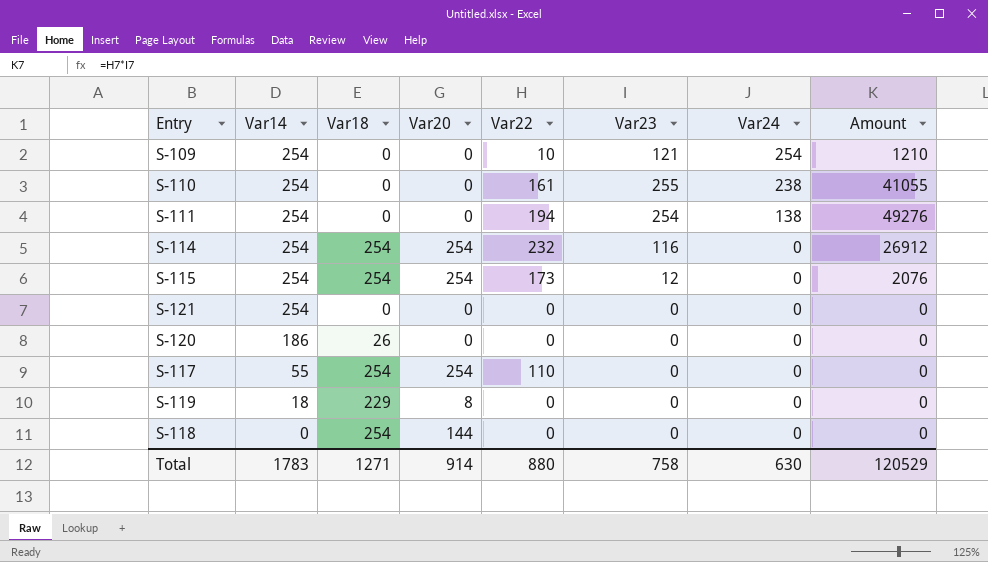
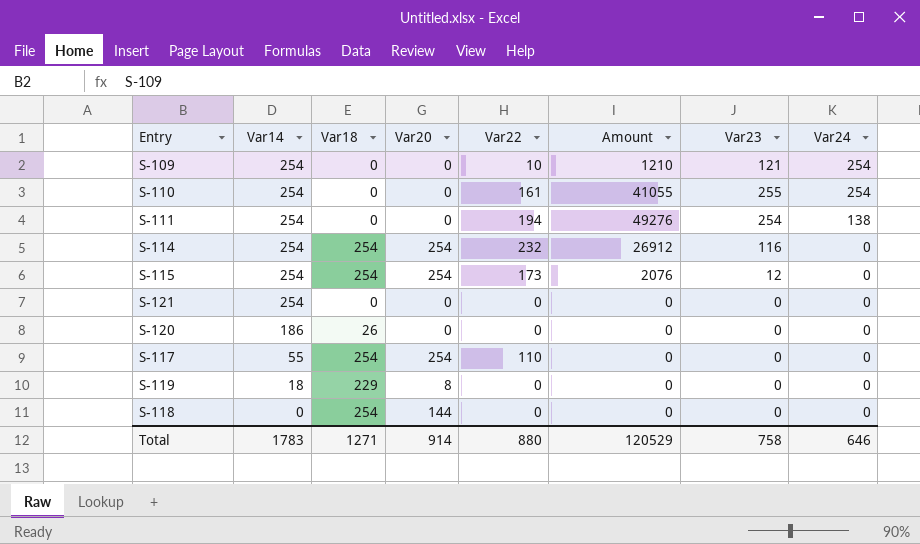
column Amount | position: 8 -> 6
S-110 | Var24: 238 -> 254
Total | Var24: 630 -> 646

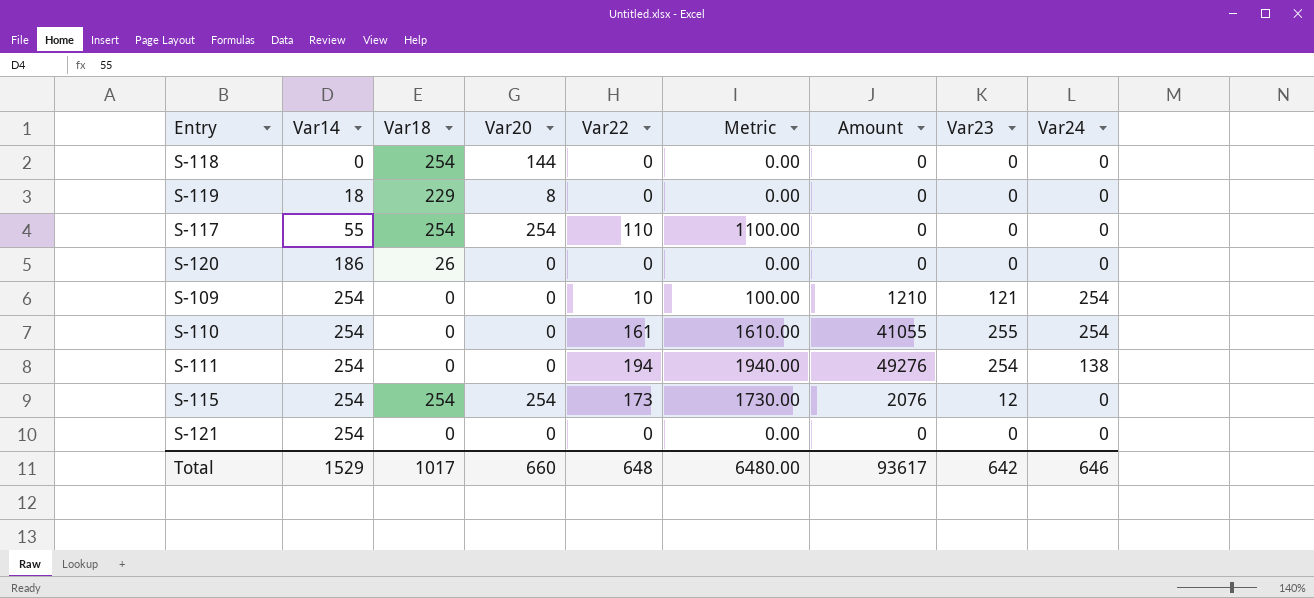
row order: Var14 descending -> Var14 ascending
column Metric | formula: none -> [Var22] * 10
row S-114: 254 | 254 | 254 | 232 | 26912 | 116 | 0 -> none
Total | Var14: 1783 -> 1529
Total | Var18: 1271 -> 1017
Total | Var20: 914 -> 660
Total | Var22: 880 -> 648
Total | Amount: 120529 -> 93617
Total | Var23: 758 -> 642

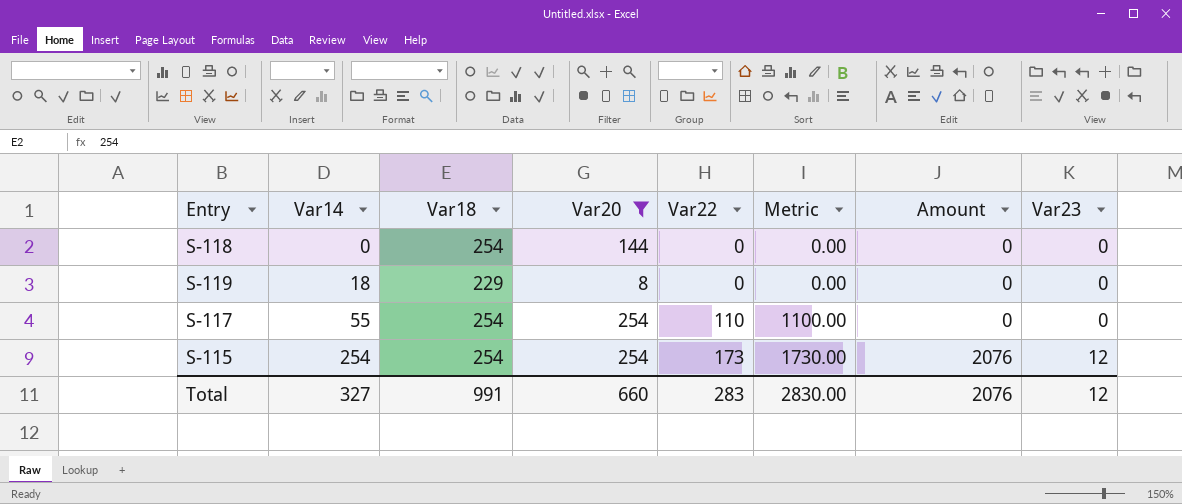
filter: none -> Var20 != 0
column Var24 | position: 9 -> none
Total | Var14: 1529 -> 327
Total | Var18: 1017 -> 991
Total | Var22: 648 -> 283
Total | Metric: 6480.00 -> 2830.00
Total | Amount: 93617 -> 2076
Total | Var23: 642 -> 12

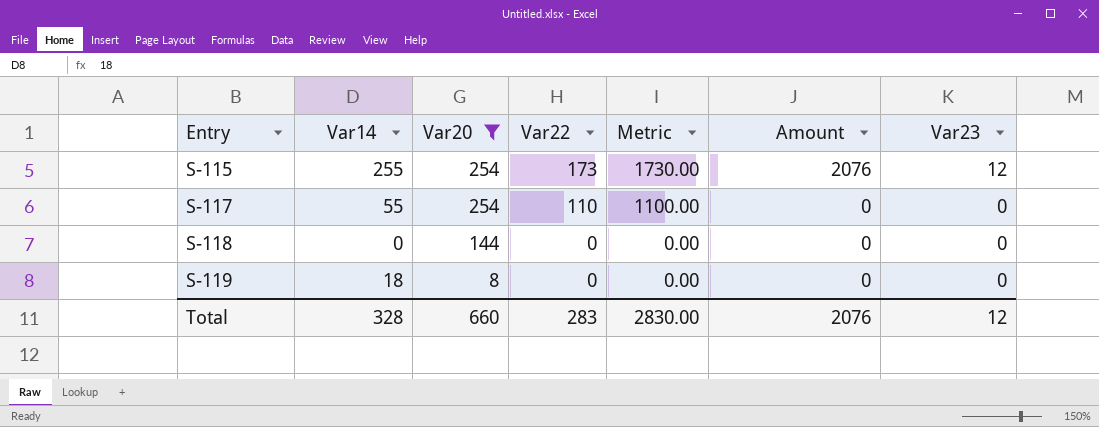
row order: Var14 ascending -> Entry ascending
column Var18 | position: 3 -> none
S-115 | Var14: 254 -> 255
Total | Var14: 327 -> 328

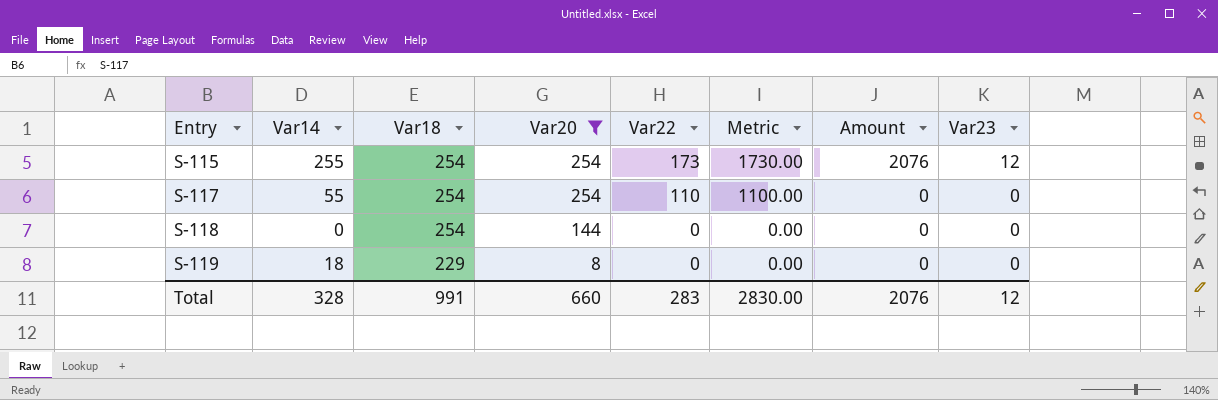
column Var18 | position: none -> 3

